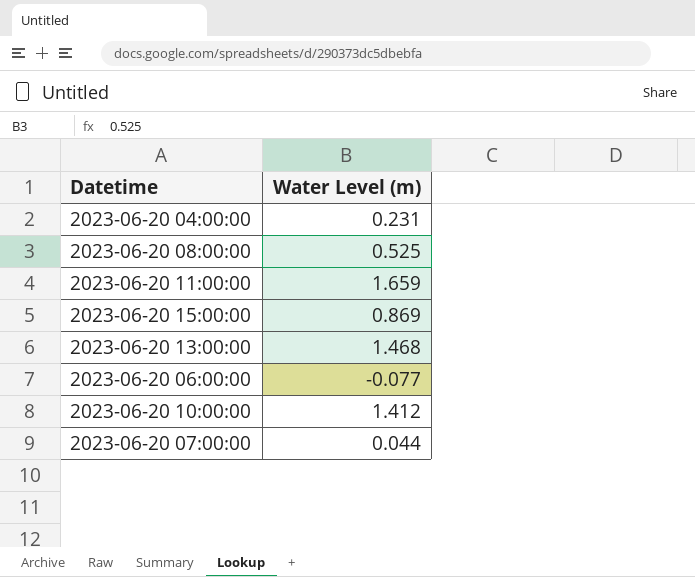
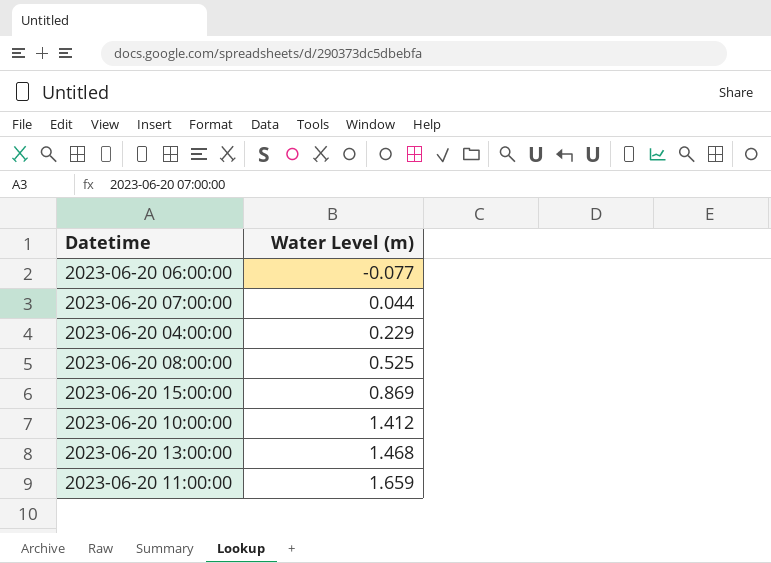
row order: none -> Water Level (m) ascending
2023-06-20 04:00:00 | Water Level (m): 0.231 -> 0.229

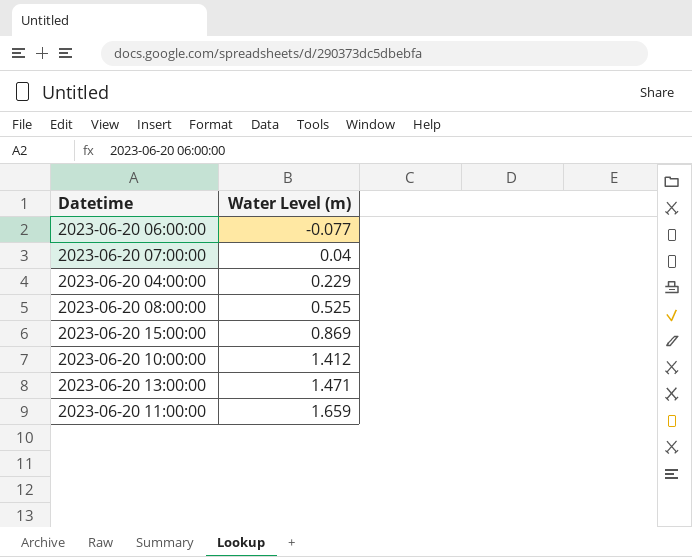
2023-06-20 07:00:00 | Water Level (m): 0.044 -> 0.04
2023-06-20 13:00:00 | Water Level (m): 1.468 -> 1.471

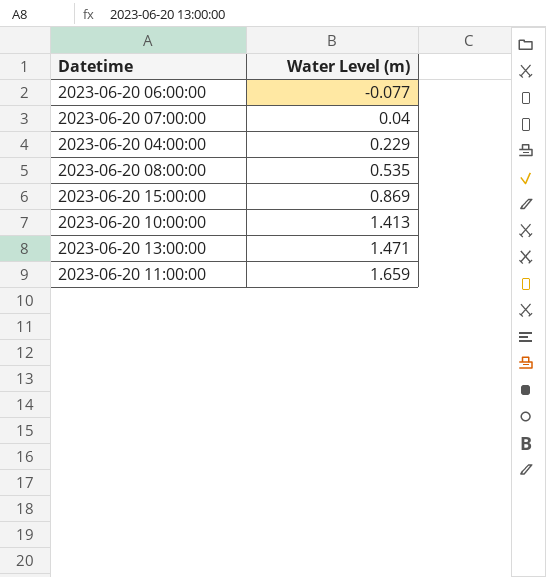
2023-06-20 08:00:00 | Water Level (m): 0.525 -> 0.535
2023-06-20 10:00:00 | Water Level (m): 1.412 -> 1.413

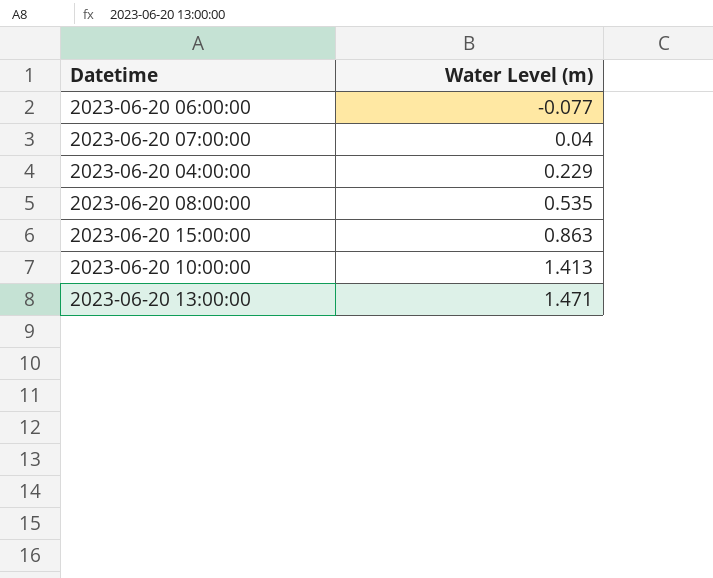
row 2023-06-20 11:00:00: 1.659 -> none
2023-06-20 15:00:00 | Water Level (m): 0.869 -> 0.863

